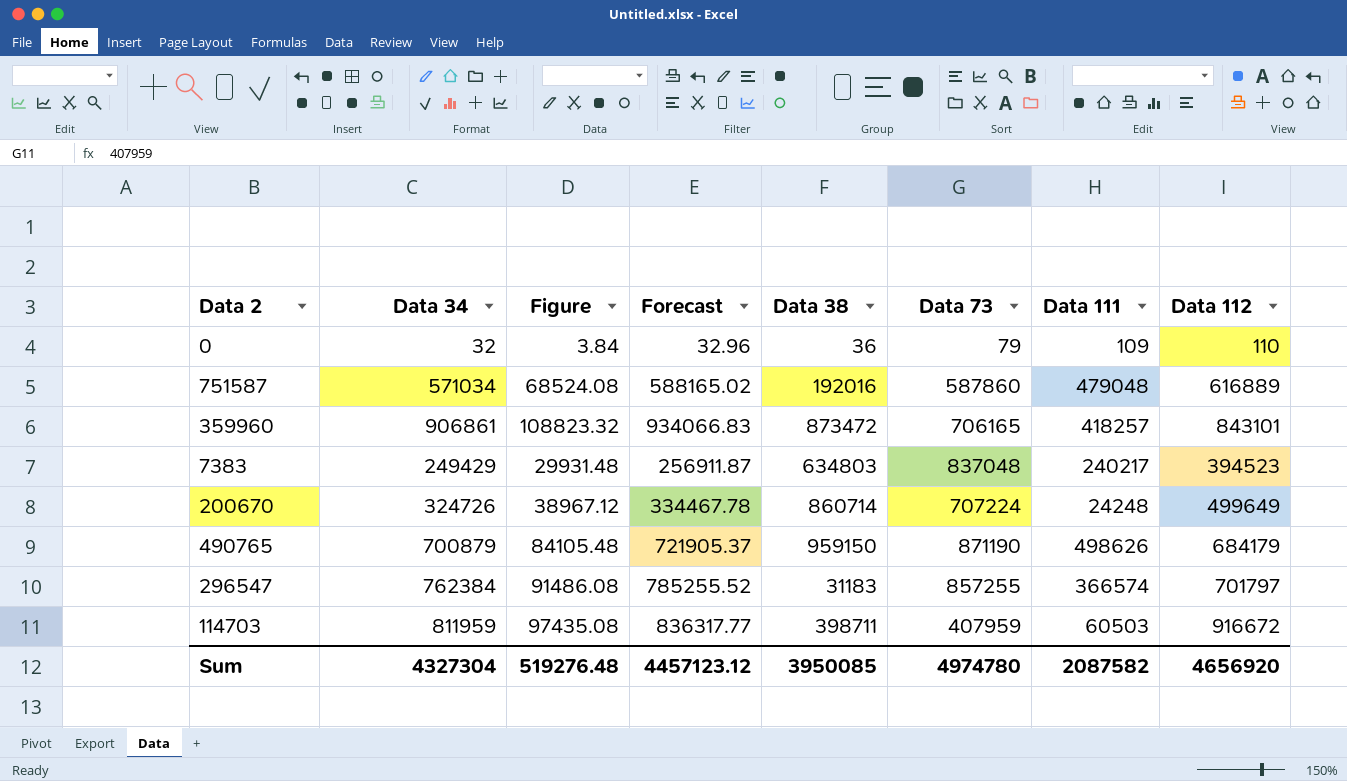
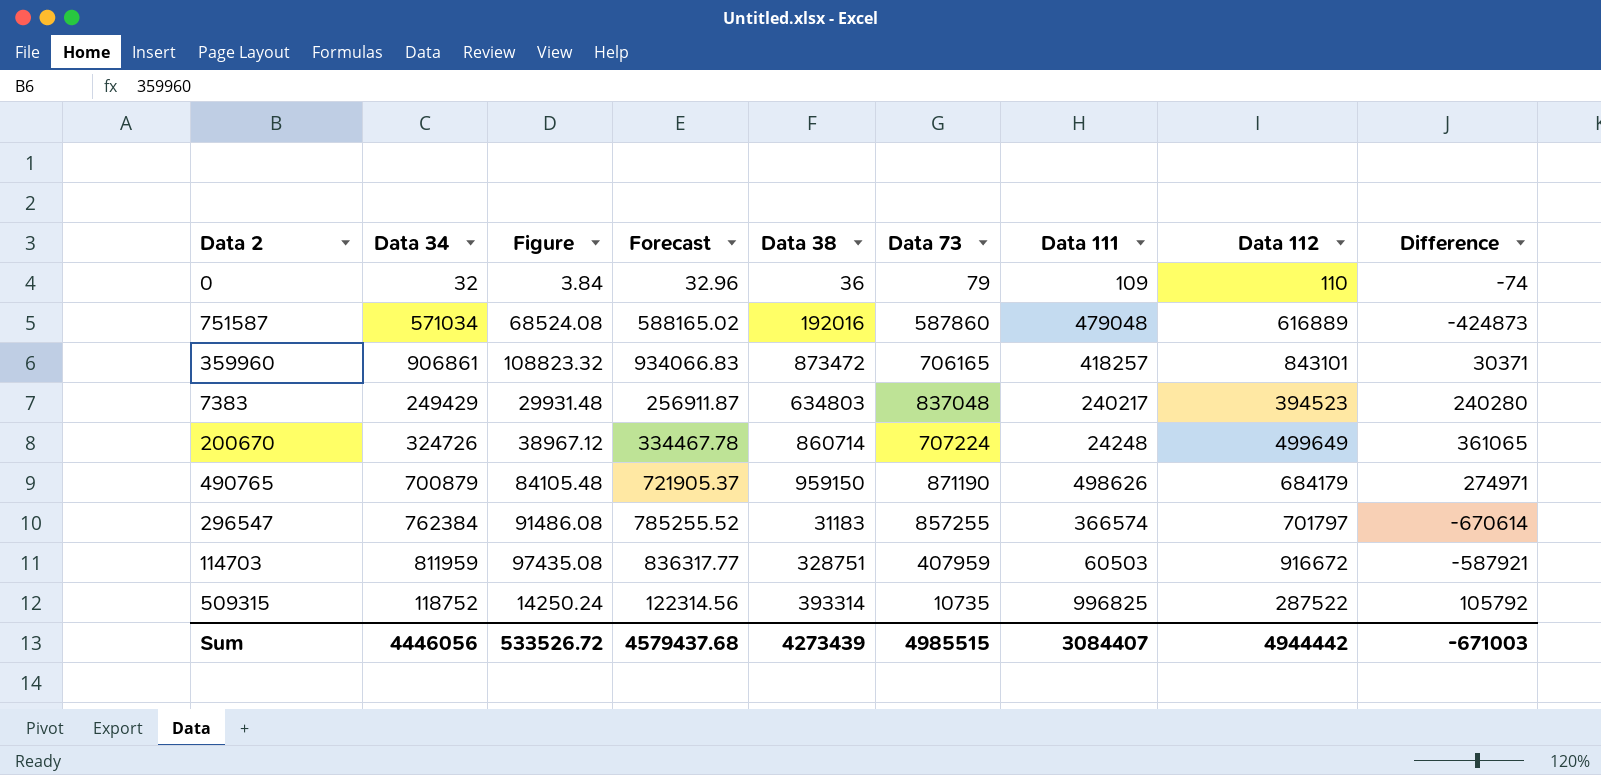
column Difference | formula: none -> [Data 38] - [Data 112]
114703 | Data 38: 398711 -> 328751
row 509315: none -> 118752 | 14250.24 | 122314.56 | 393314 | 10735 | 996825 | 287522 | 105792
Sum | Data 34: 4327304 -> 4446056
Sum | Figure: 519276.48 -> 533526.72
Sum | Forecast: 4457123.12 -> 4579437.68
Sum | Data 38: 3950085 -> 4273439
Sum | Data 73: 4974780 -> 4985515
Sum | Data 111: 2087582 -> 3084407
Sum | Data 112: 4656920 -> 4944442

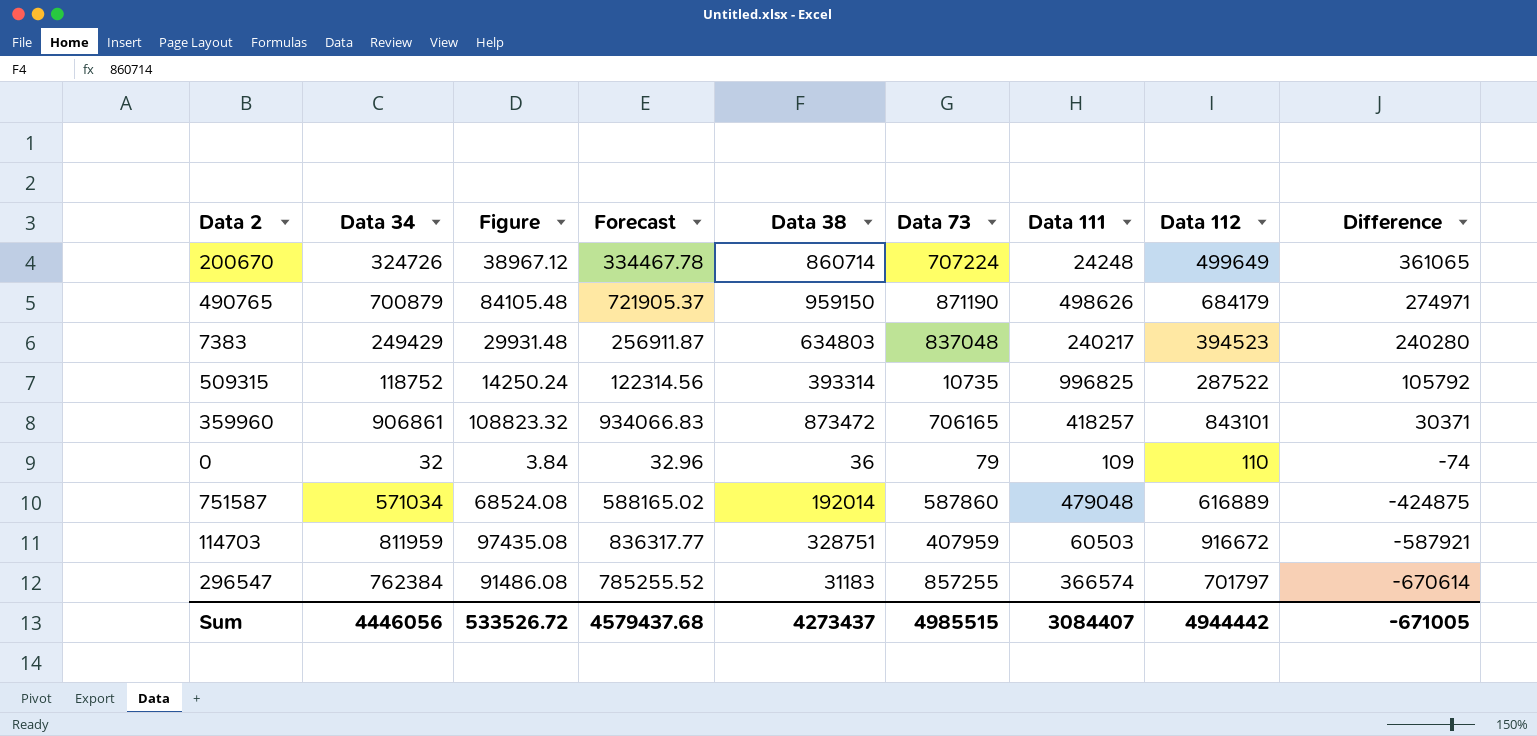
row order: none -> Difference descending
751587 | Data 38: 192016 -> 192014
751587 | Difference: -424873 -> -424875
Sum | Data 38: 4273439 -> 4273437
Sum | Difference: -671003 -> -671005

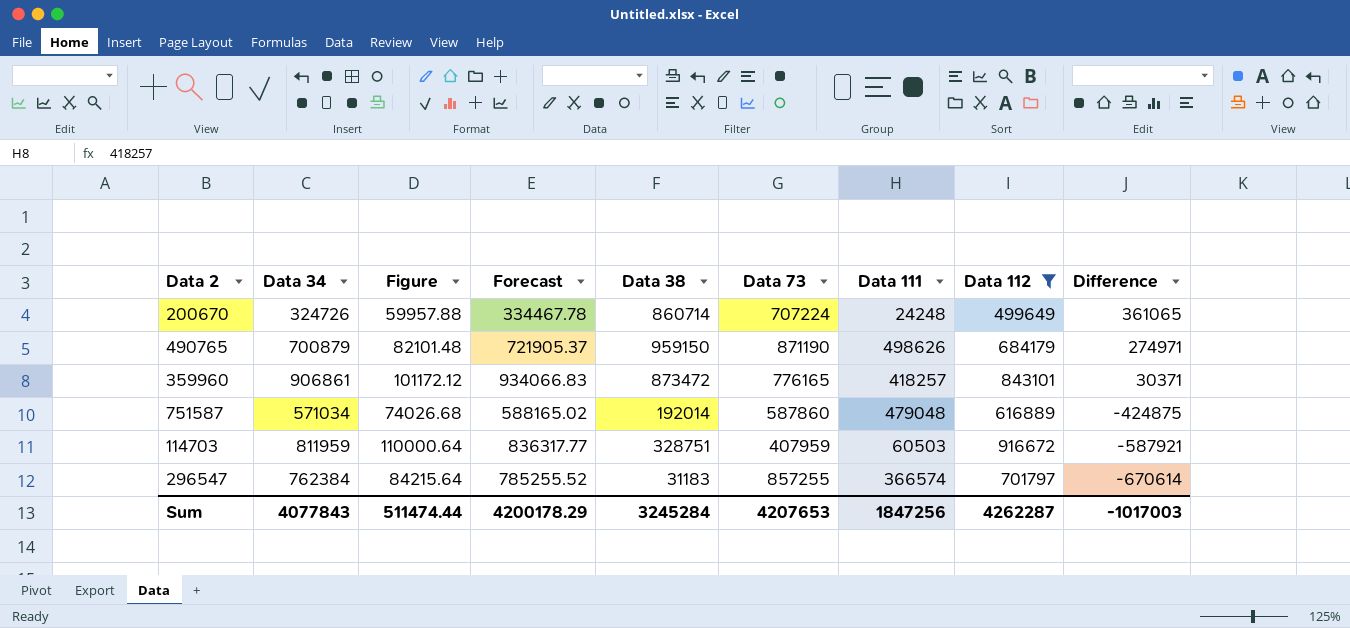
filter: none -> Data 112 >= 499649
column Figure | formula: [Data 34] * 0.12 -> [Data 112] * 0.12
359960 | Data 73: 706165 -> 776165
Sum | Data 34: 4446056 -> 4077843
Sum | Figure: 533526.72 -> 511474.44
Sum | Forecast: 4579437.68 -> 4200178.29
Sum | Data 38: 4273437 -> 3245284
Sum | Data 73: 4985515 -> 4207653
Sum | Data 111: 3084407 -> 1847256
Sum | Data 112: 4944442 -> 4262287
Sum | Difference: -671005 -> -1017003

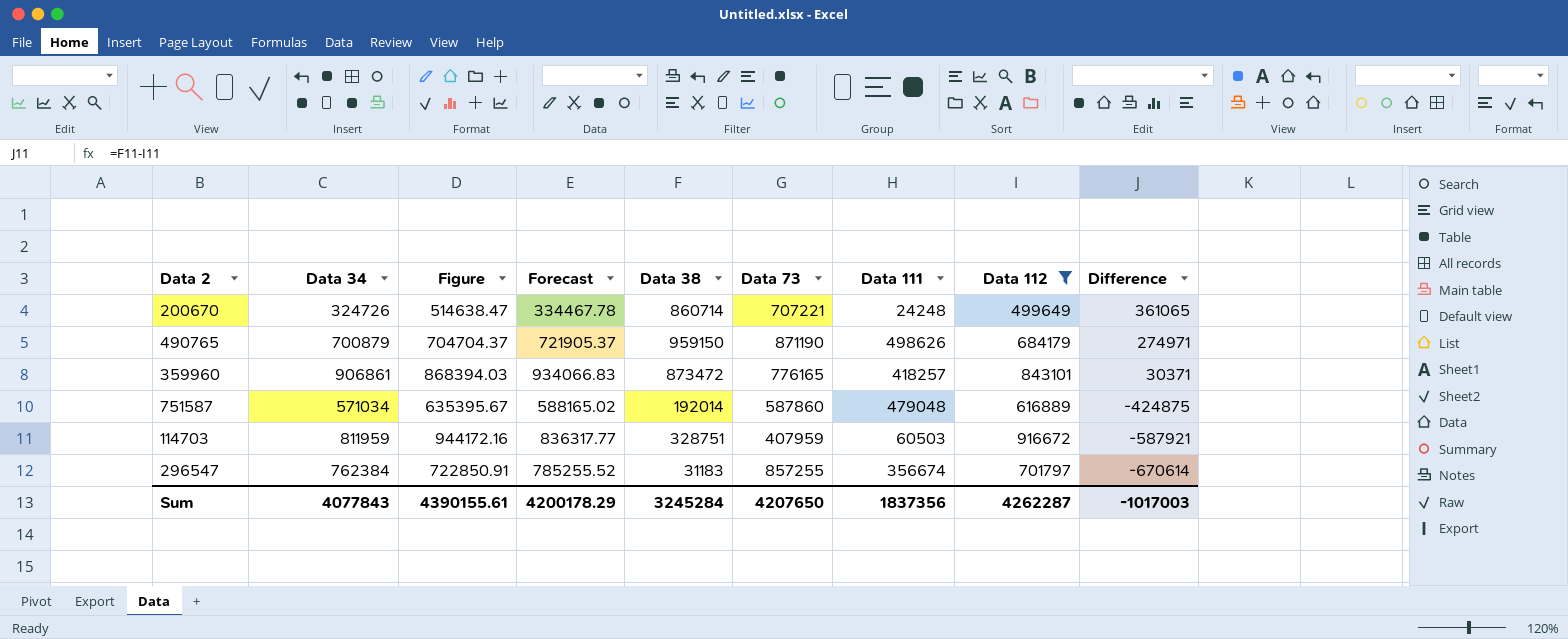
column Figure | formula: [Data 112] * 0.12 -> [Data 112] * 1.03
200670 | Data 73: 707224 -> 707221
296547 | Data 111: 366574 -> 356674
Sum | Figure: 511474.44 -> 4390155.61
Sum | Data 73: 4207653 -> 4207650
Sum | Data 111: 1847256 -> 1837356

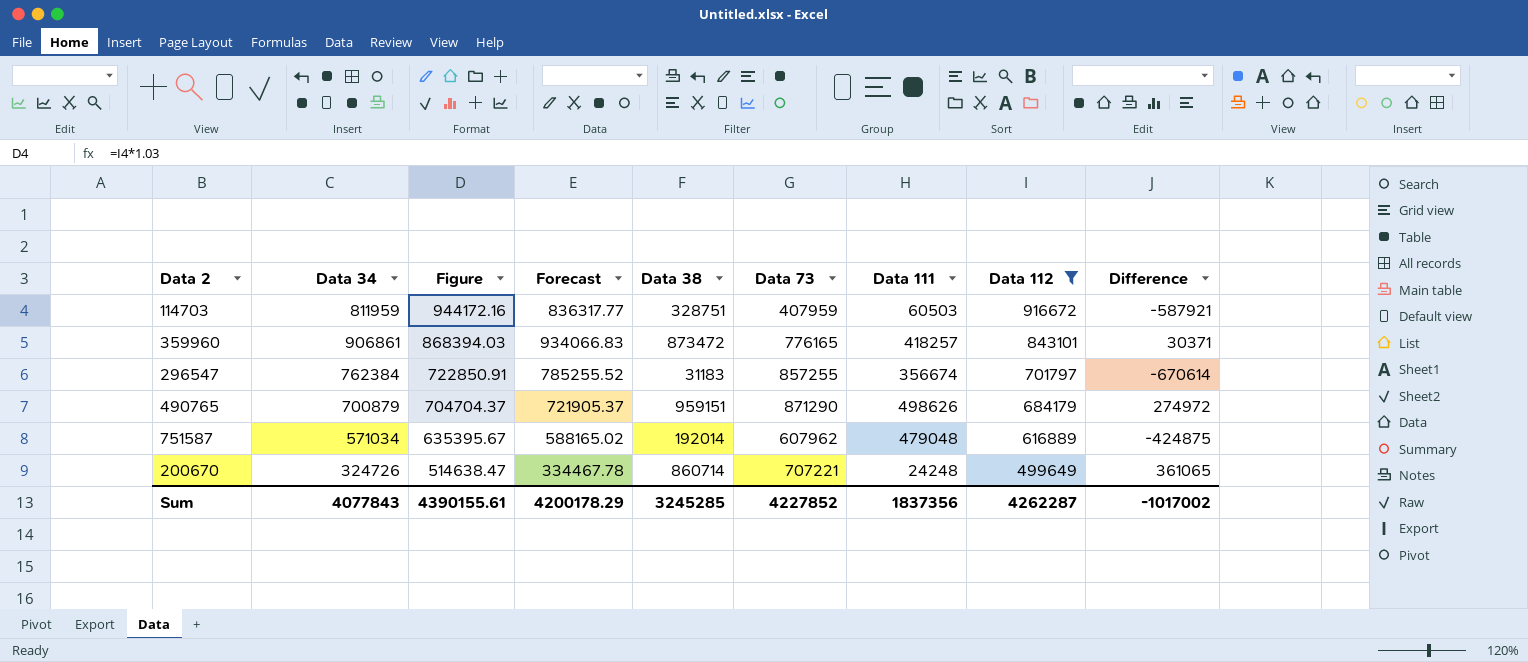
row order: Difference descending -> Figure descending
490765 | Data 38: 959150 -> 959151
490765 | Data 73: 871190 -> 871290
490765 | Difference: 274971 -> 274972
751587 | Data 73: 587860 -> 607962
Sum | Data 38: 3245284 -> 3245285
Sum | Data 73: 4207650 -> 4227852
Sum | Difference: -1017003 -> -1017002

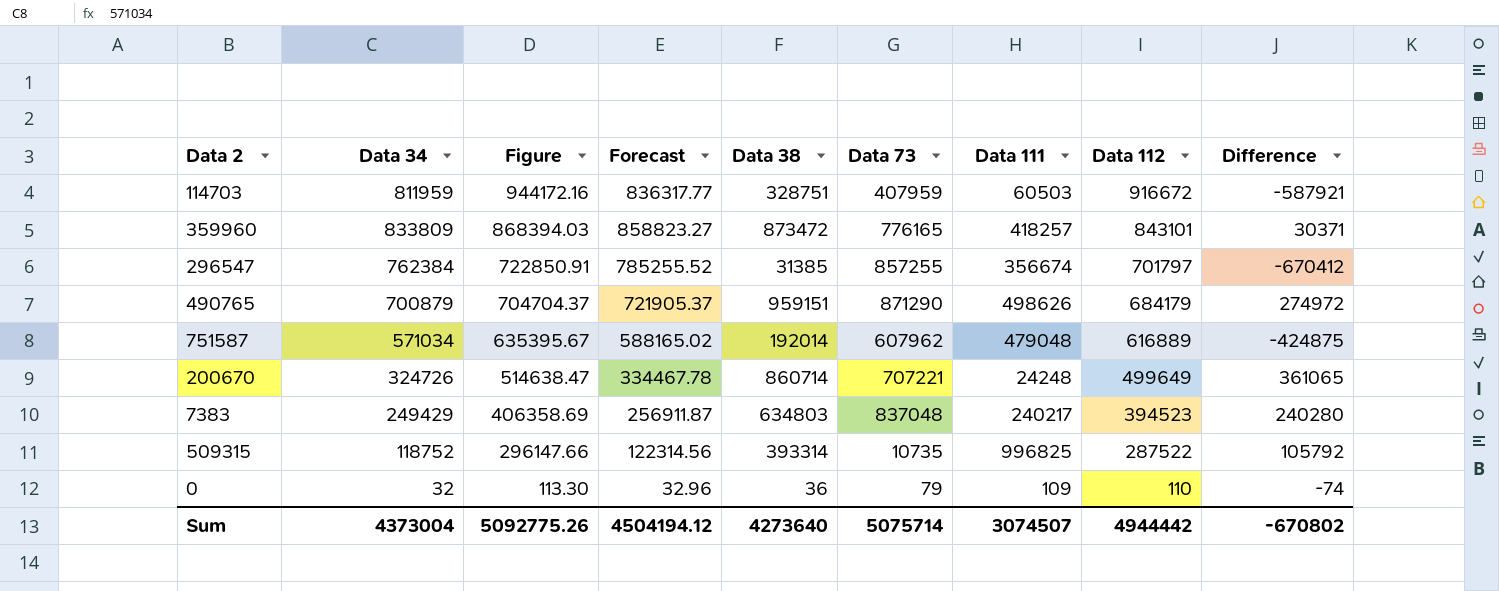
filter: Data 112 >= 499649 -> none
359960 | Data 34: 906861 -> 833809
359960 | Forecast: 934066.83 -> 858823.27
296547 | Data 38: 31183 -> 31385
296547 | Difference: -670614 -> -670412
Sum | Data 34: 4077843 -> 4373004
Sum | Figure: 4390155.61 -> 5092775.26
Sum | Forecast: 4200178.29 -> 4504194.12
Sum | Data 38: 3245285 -> 4273640
Sum | Data 73: 4227852 -> 5075714
Sum | Data 111: 1837356 -> 3074507
Sum | Data 112: 4262287 -> 4944442
Sum | Difference: -1017002 -> -670802

